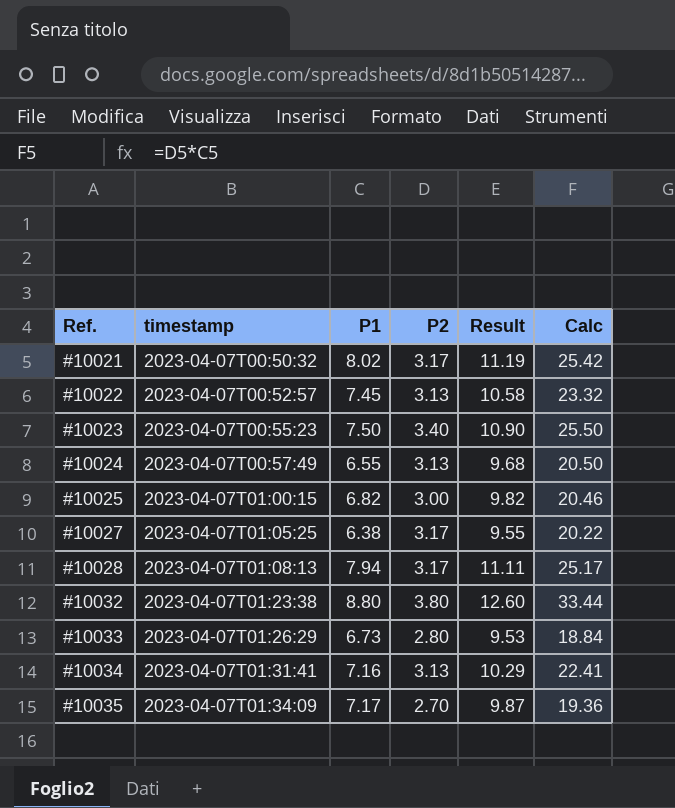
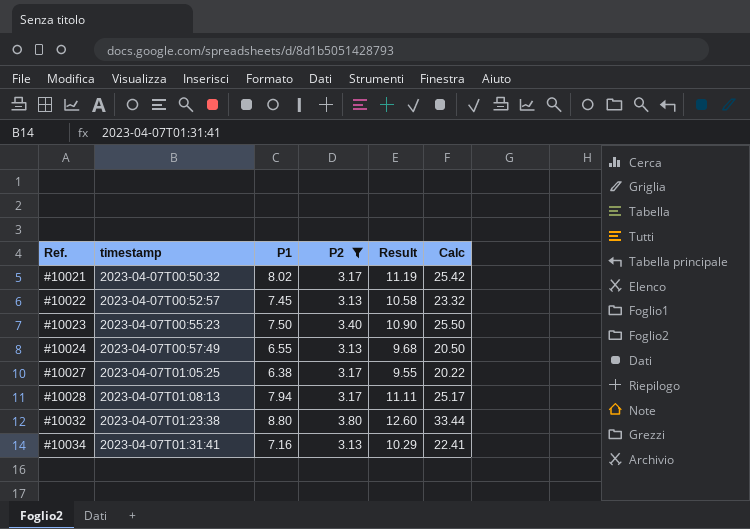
filter: none -> P2 >= 3.13

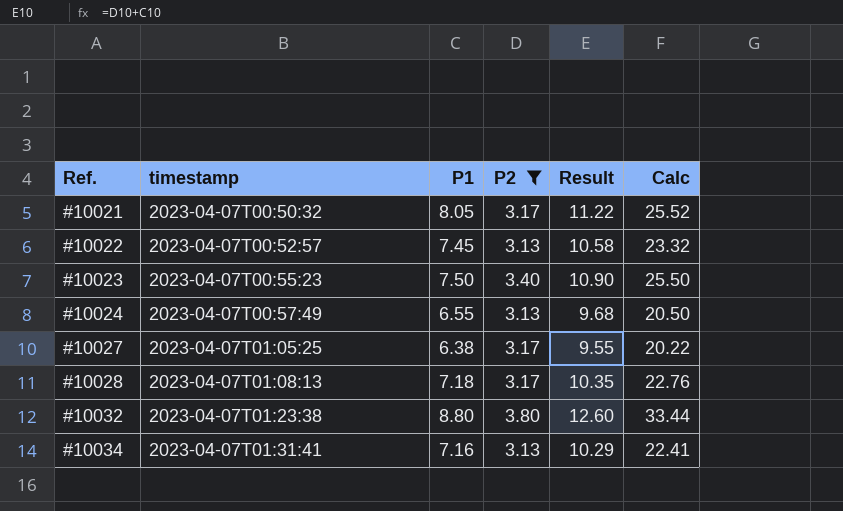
#10021 | P1: 8.02 -> 8.05
#10021 | Result: 11.19 -> 11.22
#10021 | Calc: 25.42 -> 25.52
#10028 | P1: 7.94 -> 7.18
#10028 | Result: 11.11 -> 10.35
#10028 | Calc: 25.17 -> 22.76

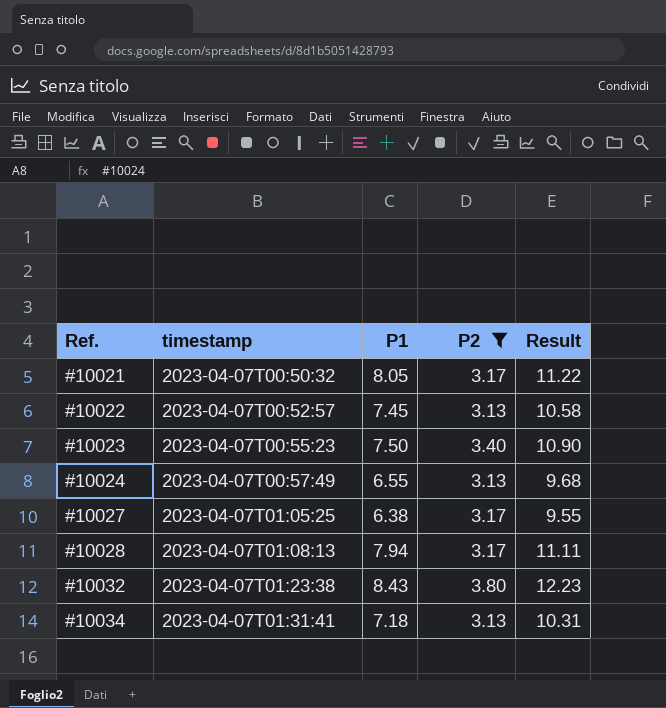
column Calc | formula: [P1] * [P2] -> none
#10028 | P1: 7.18 -> 7.94
#10028 | Result: 10.35 -> 11.11
#10032 | P1: 8.80 -> 8.43
#10032 | Result: 12.60 -> 12.23
#10034 | P1: 7.16 -> 7.18
#10034 | Result: 10.29 -> 10.31

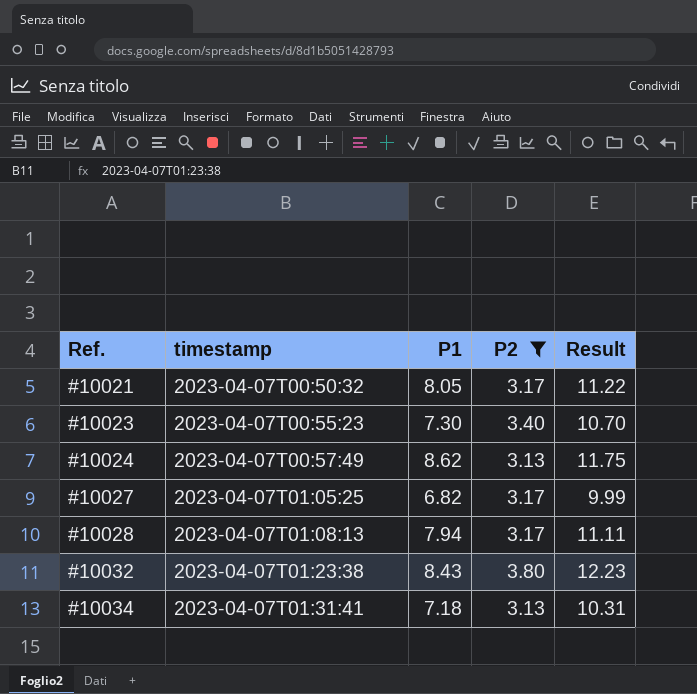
row #10022: 2023-04-07T00:52:57 | 7.45 | 3.13 | 10.58 -> none
#10023 | P1: 7.50 -> 7.30
#10023 | Result: 10.90 -> 10.70
#10024 | P1: 6.55 -> 8.62
#10024 | Result: 9.68 -> 11.75
#10027 | P1: 6.38 -> 6.82
#10027 | Result: 9.55 -> 9.99

